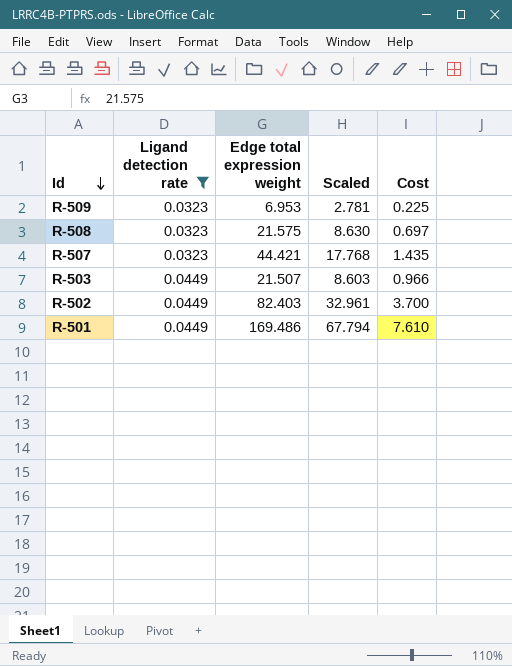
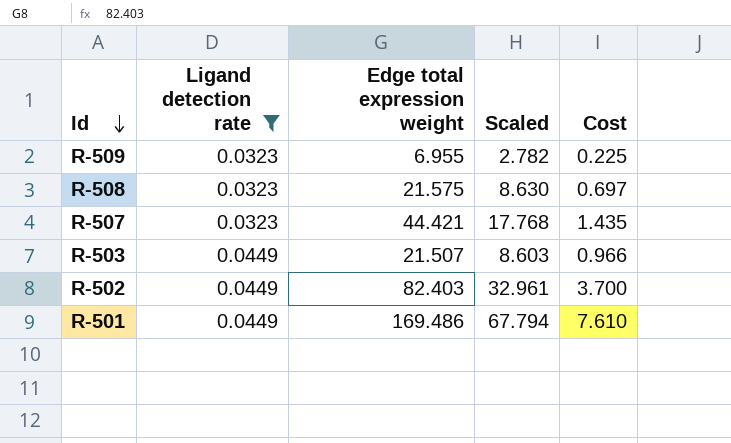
R-509 | Edge total expression weight: 6.953 -> 6.955
R-509 | Scaled: 2.781 -> 2.782

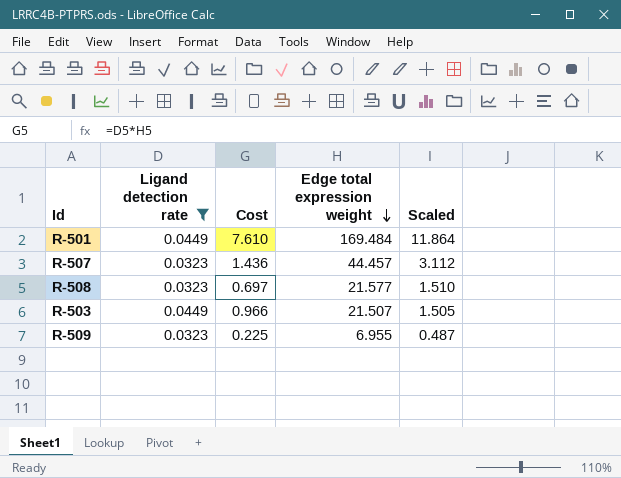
row order: Id descending -> Edge total expression weight descending
column Cost | position: 5 -> 3
column Scaled | formula: [Edge total expression weight] * 0.4 -> [Edge total expression weight] * 0.07
row R-502: 0.0449 | 82.403 | 32.961 | 3.700 -> none
R-501 | Edge total expression weight: 169.486 -> 169.484
R-507 | Cost: 1.435 -> 1.436
R-507 | Edge total expression weight: 44.421 -> 44.457
R-508 | Edge total expression weight: 21.575 -> 21.577

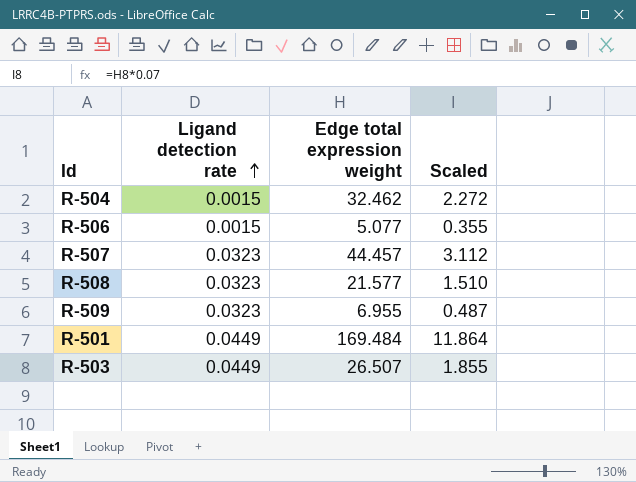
filter: Ligand detection rate != 0.0015 -> none
row order: Edge total expression weight descending -> Ligand detection rate ascending
column Cost | formula: [Ligand detection rate] * [Edge total expression weight] -> none
R-503 | Edge total expression weight: 21.507 -> 26.507
R-503 | Scaled: 1.505 -> 1.855

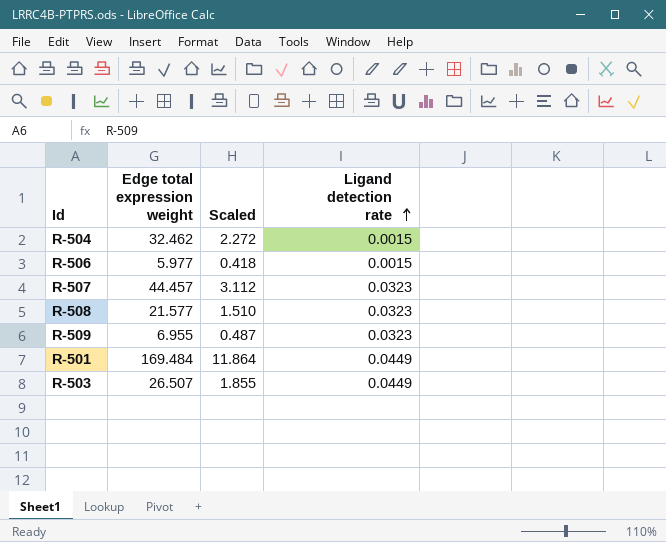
column Ligand detection rate | position: 2 -> 4
R-506 | Edge total expression weight: 5.077 -> 5.977
R-506 | Scaled: 0.355 -> 0.418

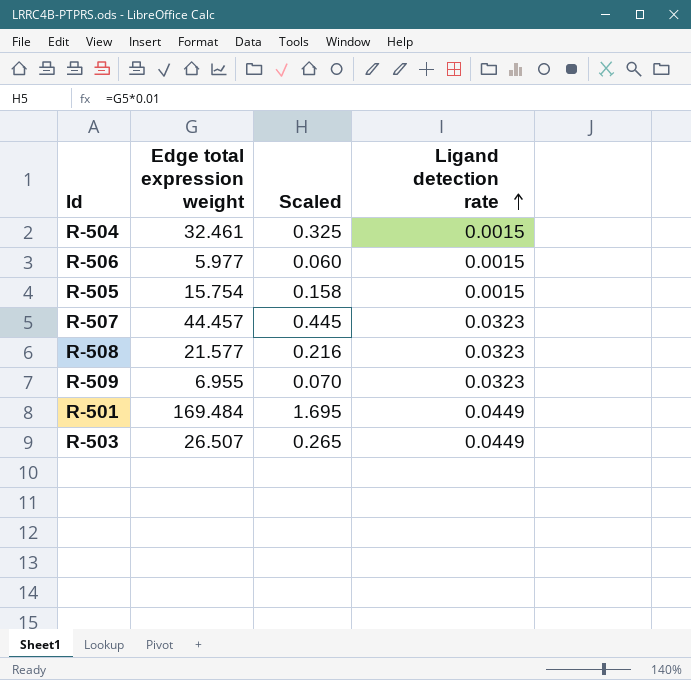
column Scaled | formula: [Edge total expression weight] * 0.07 -> [Edge total expression weight] * 0.01
R-504 | Edge total expression weight: 32.462 -> 32.461
row R-505: none -> 15.754 | 0.158 | 0.0015

